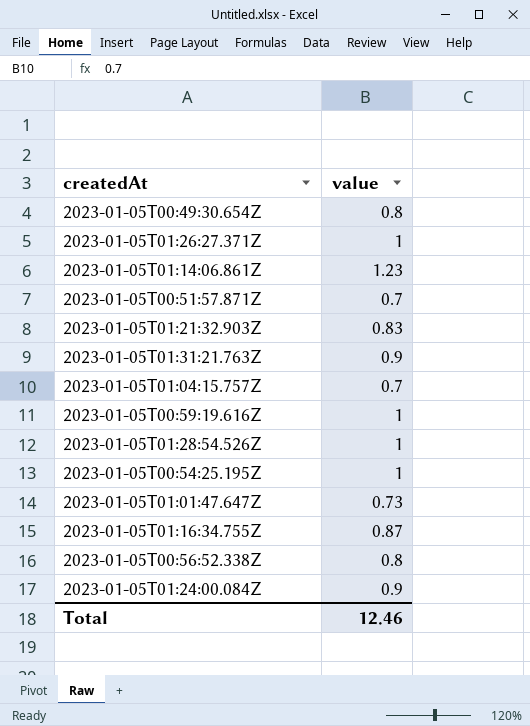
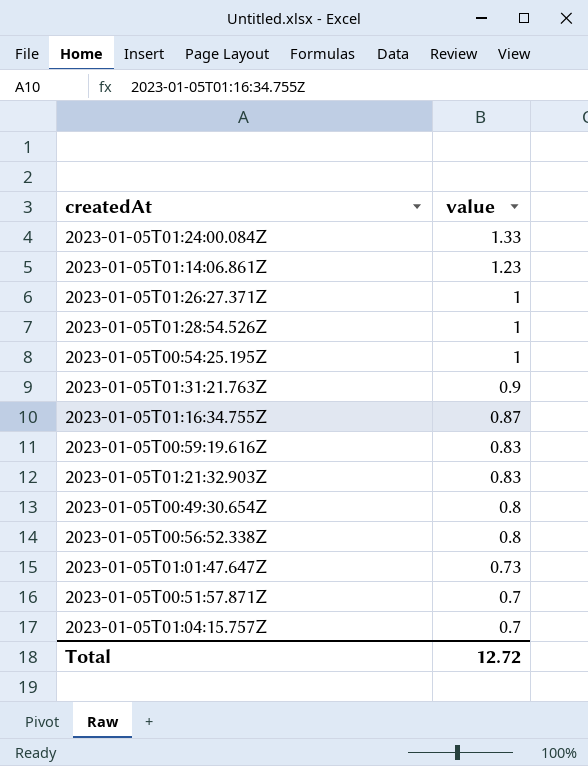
row order: none -> value descending
2023-01-05T01:24:00.084Z | value: 0.9 -> 1.33
2023-01-05T00:59:19.616Z | value: 1 -> 0.83
Total | value: 12.46 -> 12.72

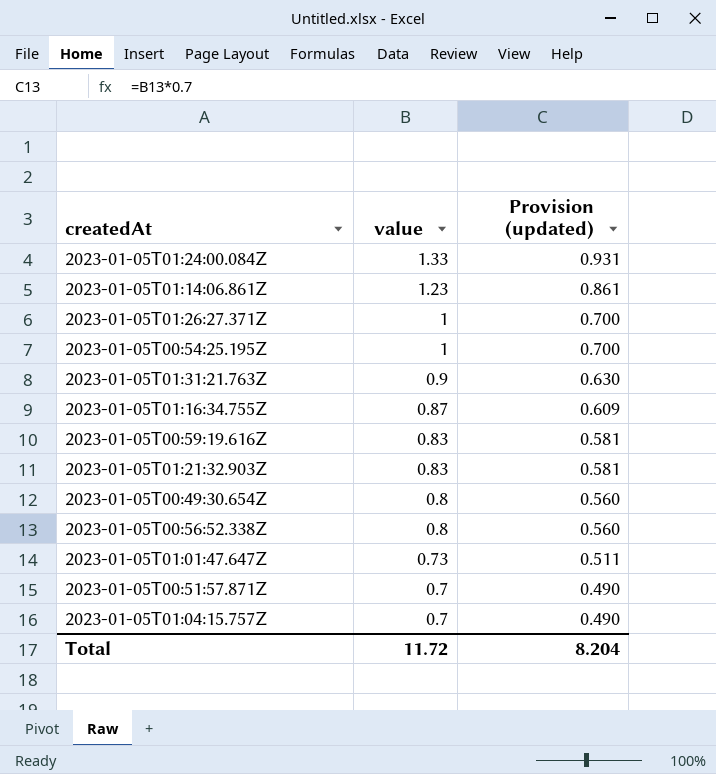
column Provision (updated) | formula: none -> [value] * 0.7
row 2023-01-05T01:28:54.526Z: 1 -> none
Total | value: 12.72 -> 11.72

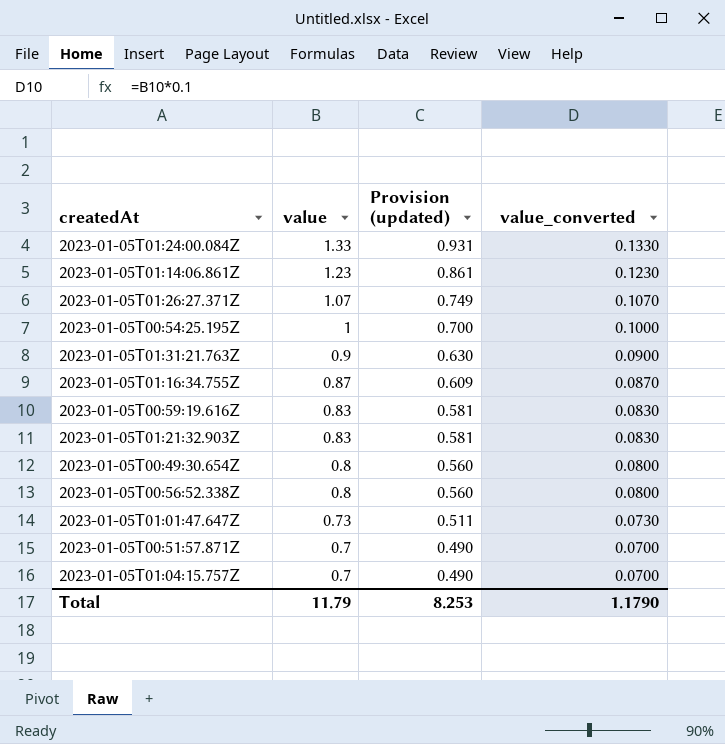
column value_converted | formula: none -> [value] * 0.1
2023-01-05T01:26:27.371Z | value: 1 -> 1.07
2023-01-05T01:26:27.371Z | Provision (updated): 0.700 -> 0.749
Total | value: 11.72 -> 11.79
Total | Provision (updated): 8.204 -> 8.253

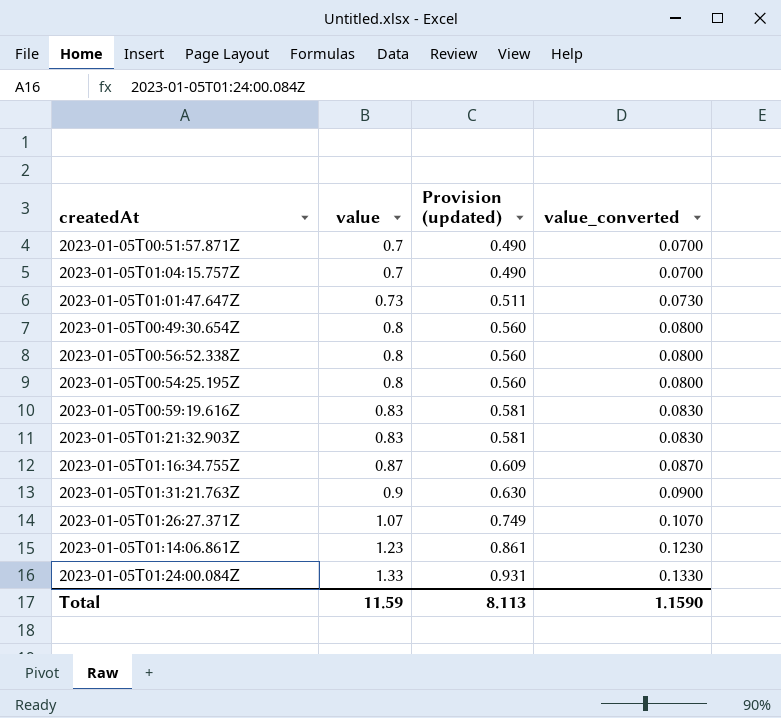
row order: value descending -> value ascending
2023-01-05T00:54:25.195Z | value: 1 -> 0.8
2023-01-05T00:54:25.195Z | Provision (updated): 0.700 -> 0.560
2023-01-05T00:54:25.195Z | value_converted: 0.1000 -> 0.0800
Total | value: 11.79 -> 11.59
Total | Provision (updated): 8.253 -> 8.113
Total | value_converted: 1.1790 -> 1.1590

